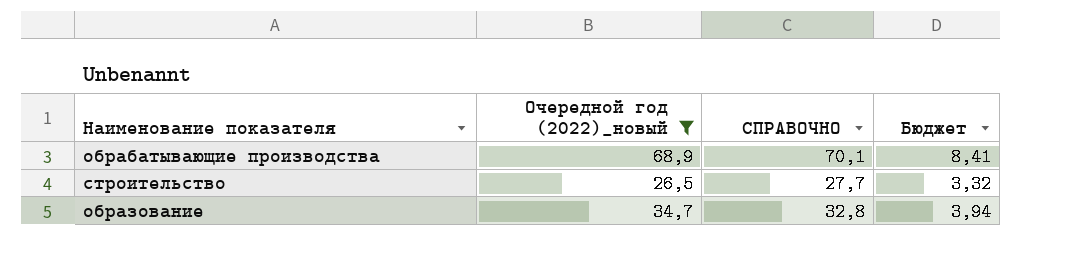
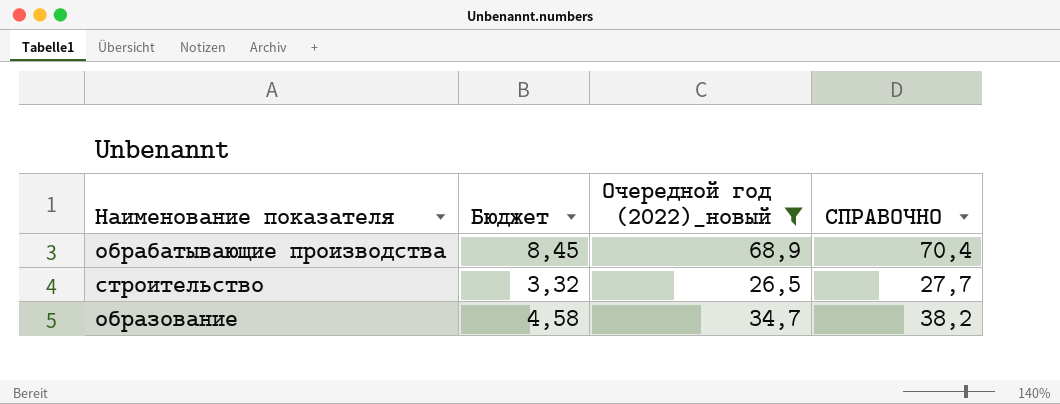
column Бюджет | position: 4 -> 2
обрабатывающие производства | Бюджет: 8,41 -> 8,45
обрабатывающие производства | СПРАВОЧНО: 70,1 -> 70,4
образование | Бюджет: 3,94 -> 4,58
образование | СПРАВОЧНО: 32,8 -> 38,2

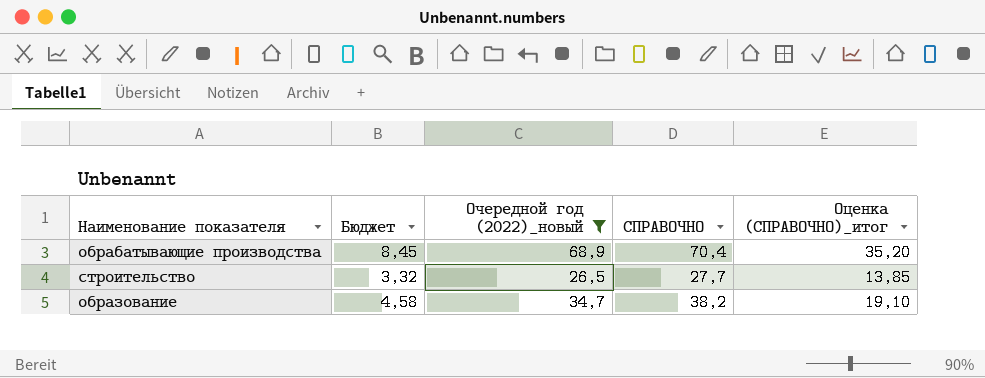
column Оценка (СПРАВОЧНО)_итог | formula: none -> [СПРАВОЧНО] * 0,5

